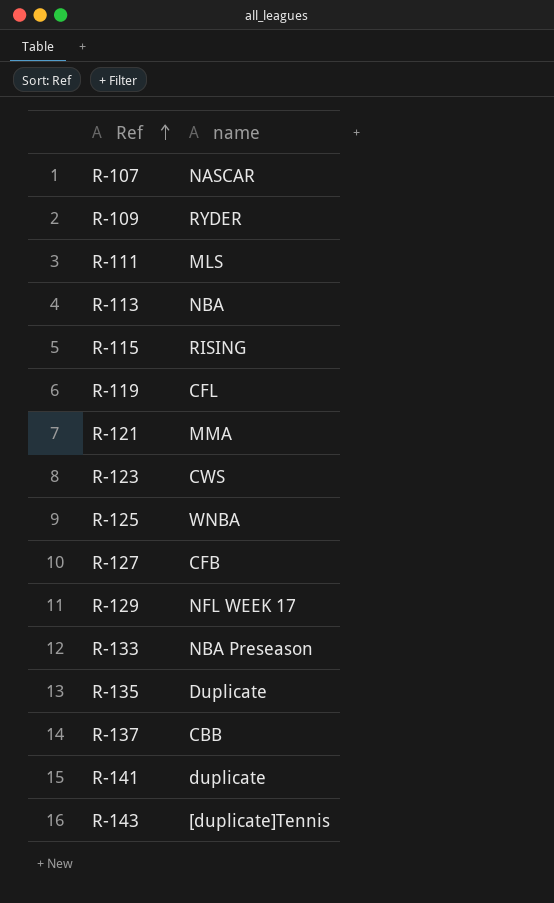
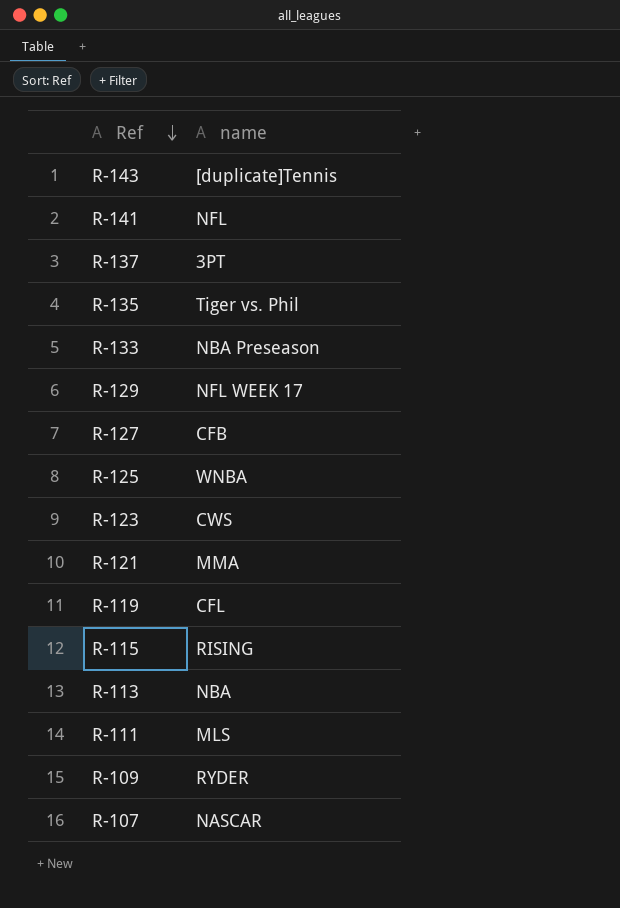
row order: Ref ascending -> Ref descending
R-141 | name: duplicate -> NFL
R-137 | name: CBB -> 3PT
R-135 | name: Duplicate -> Tiger vs. Phil

